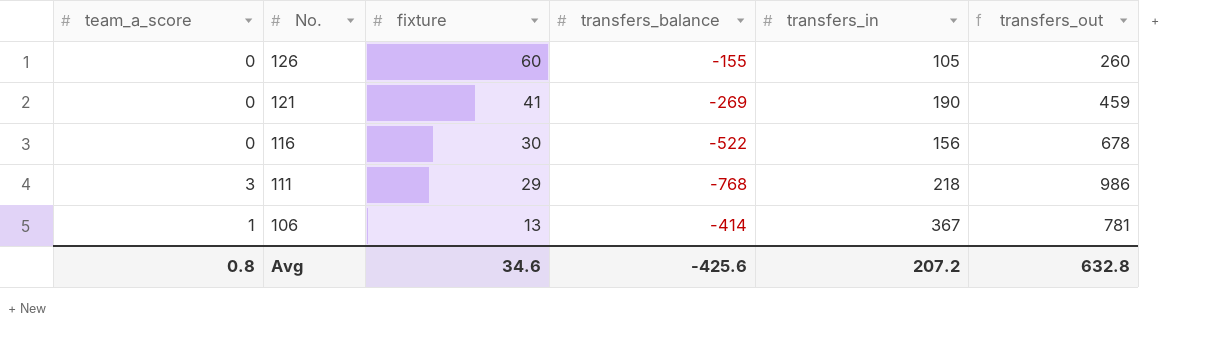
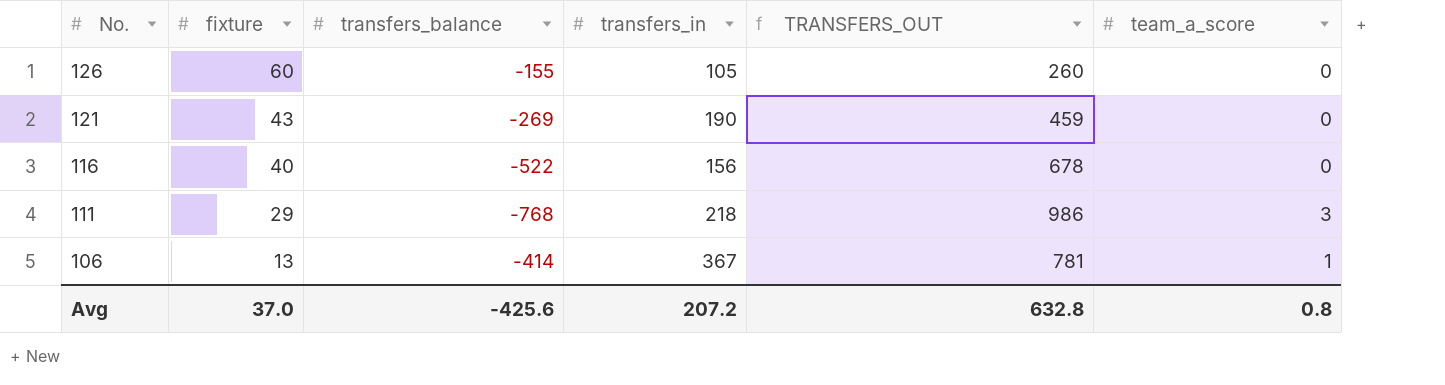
column name: transfers_out -> TRANSFERS_OUT
column team_a_score | position: 1 -> 6
121 | fixture: 41 -> 43
116 | fixture: 30 -> 40
Avg | fixture: 34.6 -> 37.0

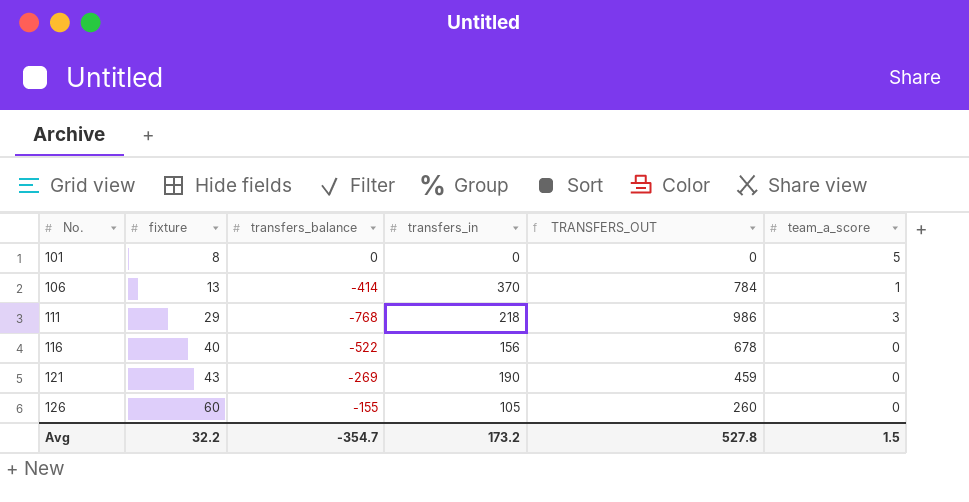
row order: No. descending -> No. ascending
row 101: none -> 8 | 0 | 0 | 0 | 5
106 | transfers_in: 367 -> 370
106 | TRANSFERS_OUT: 781 -> 784
Avg | fixture: 37.0 -> 32.2
Avg | transfers_balance: -425.6 -> -354.7
Avg | transfers_in: 207.2 -> 173.2
Avg | TRANSFERS_OUT: 632.8 -> 527.8
Avg | team_a_score: 0.8 -> 1.5

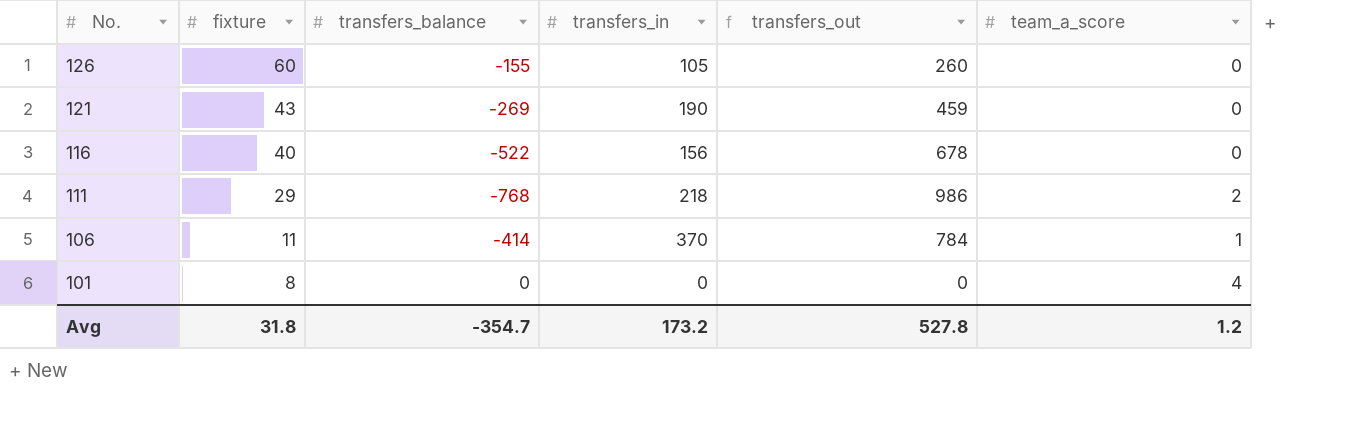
row order: No. ascending -> No. descending
column name: TRANSFERS_OUT -> transfers_out
111 | team_a_score: 3 -> 2
106 | fixture: 13 -> 11
101 | team_a_score: 5 -> 4
Avg | fixture: 32.2 -> 31.8
Avg | team_a_score: 1.5 -> 1.2

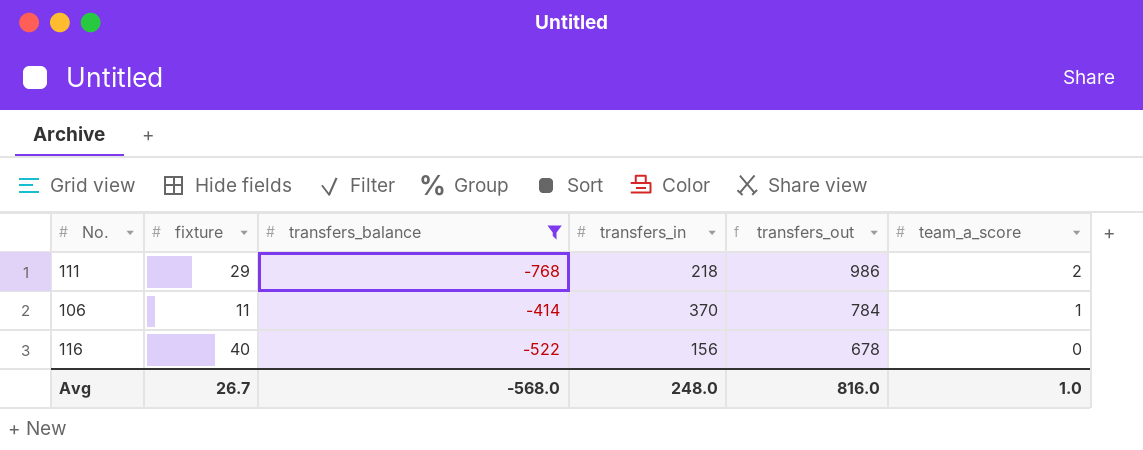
filter: none -> transfers_balance <= -414
row order: No. descending -> transfers_out descending
Avg | fixture: 31.8 -> 26.7
Avg | transfers_balance: -354.7 -> -568.0
Avg | transfers_in: 173.2 -> 248.0
Avg | transfers_out: 527.8 -> 816.0
Avg | team_a_score: 1.2 -> 1.0

